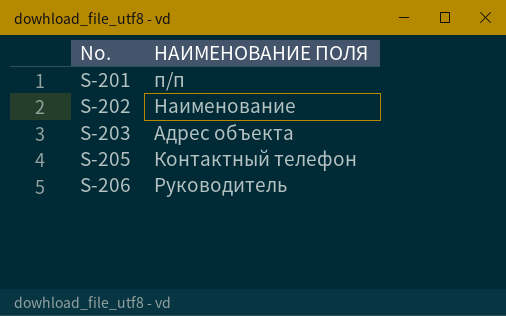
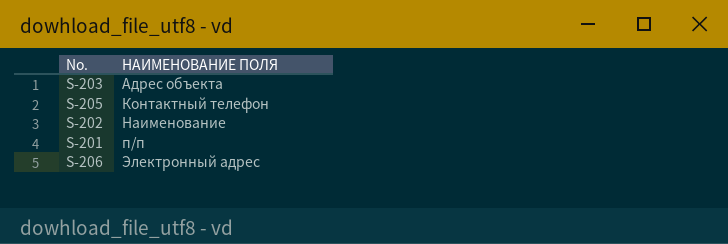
row order: No. ascending -> НАИМЕНОВАНИЕ ПОЛЯ ascending
S-206 | НАИМЕНОВАНИЕ ПОЛЯ: Руководитель -> Электронный адрес

